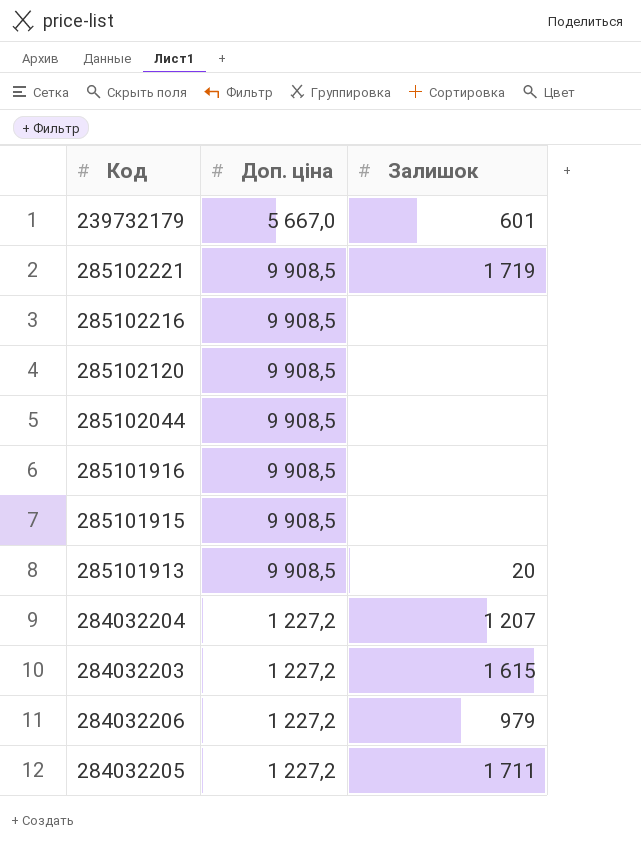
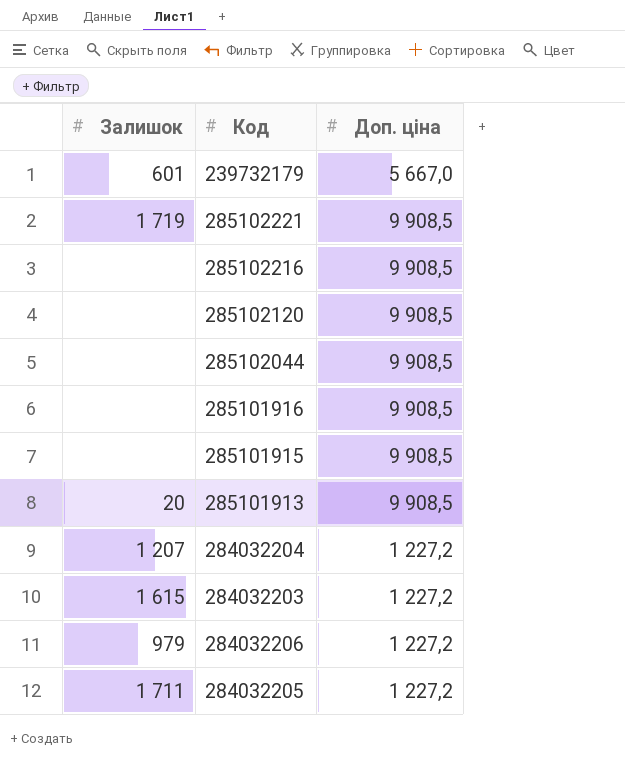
column Залишок | position: 3 -> 1

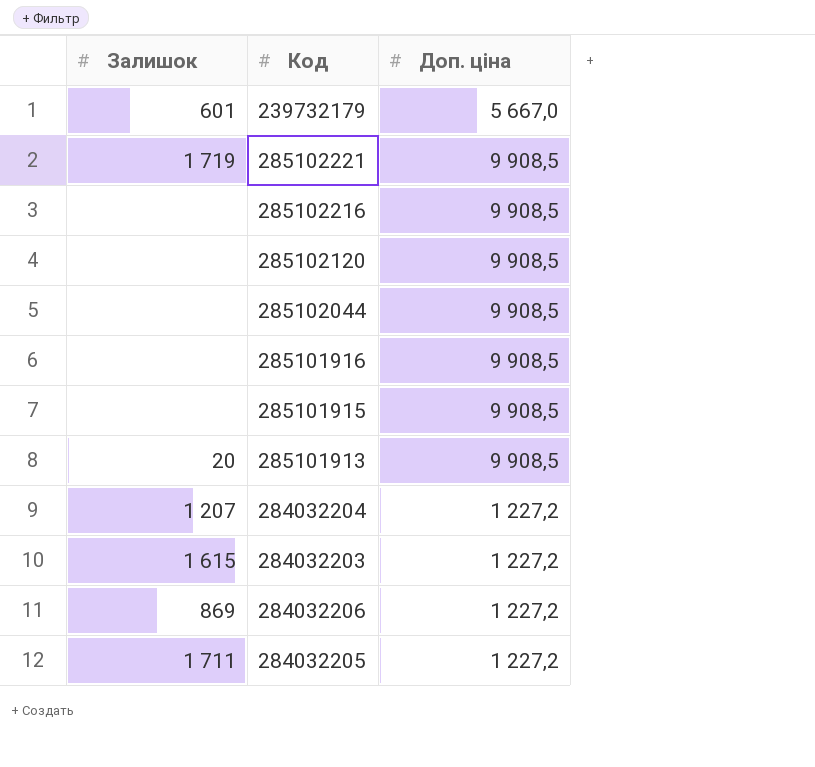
284032206 | Залишок: 979 -> 869

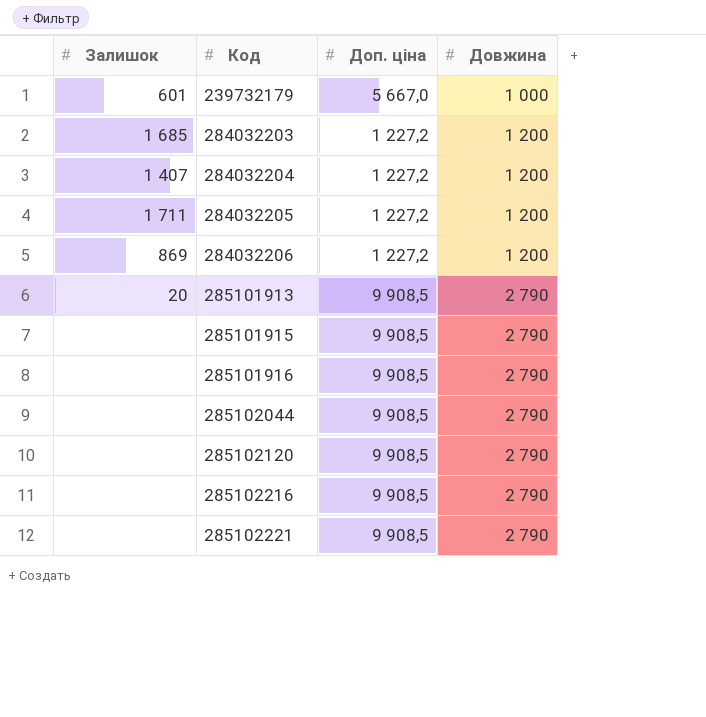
row order: none -> Код ascending
column Довжина | position: none -> 4
284032203 | Залишок: 1 615 -> 1 685
284032204 | Залишок: 1 207 -> 1 407
285102221 | Залишок: 1 719 -> none

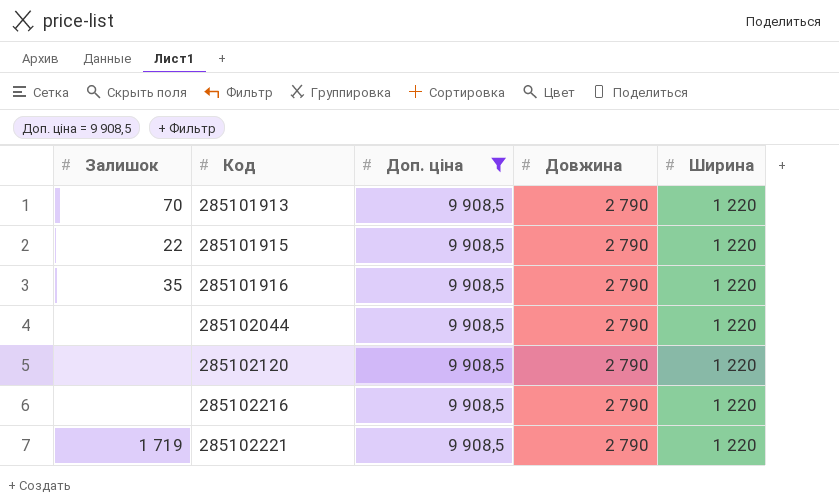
filter: none -> Доп. ціна = 9 908,5
column Ширина | position: none -> 5
285101913 | Залишок: 20 -> 70
285101915 | Залишок: none -> 22
285101916 | Залишок: none -> 35
285102221 | Залишок: none -> 1 719

